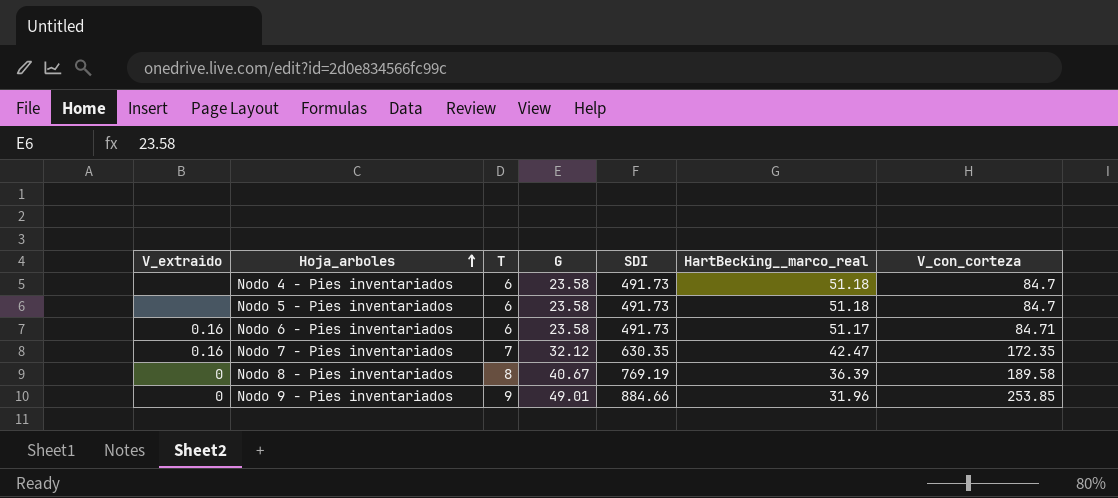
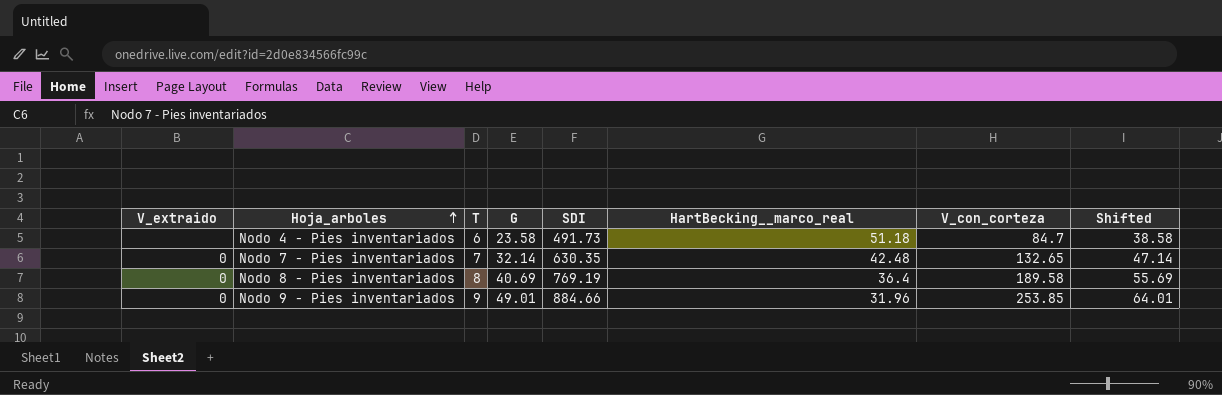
column Shifted | formula: none -> [G] + 15
row Nodo 5 - Pies inventariados: none | 6 | 23.58 | 491.73 | 51.18 | 84.7 -> none
row Nodo 6 - Pies inventariados: 0.16 | 6 | 23.58 | 491.73 | 51.17 | 84.71 -> none
Nodo 7 - Pies inventariados | V_extraido: 0.16 -> 0
Nodo 7 - Pies inventariados | G: 32.12 -> 32.14
Nodo 7 - Pies inventariados | HartBecking__marco_real: 42.47 -> 42.48
Nodo 7 - Pies inventariados | V_con_corteza: 172.35 -> 132.65
Nodo 8 - Pies inventariados | G: 40.67 -> 40.69
Nodo 8 - Pies inventariados | HartBecking__marco_real: 36.39 -> 36.4

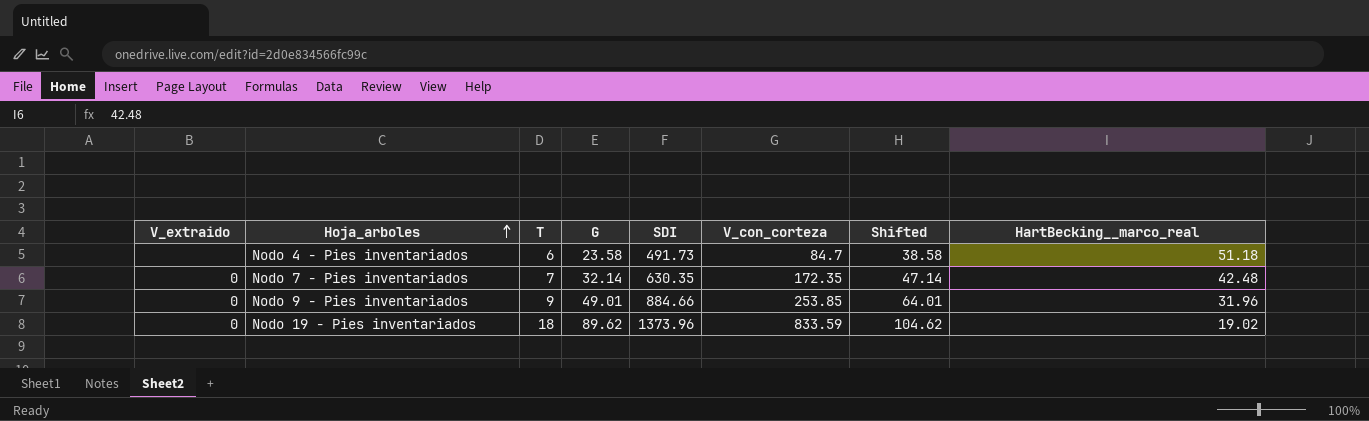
column HartBecking__marco_real | position: 6 -> 8
row Nodo 8 - Pies inventariados: 0 | 8 | 40.69 | 769.19 | 36.4 | 189.58 | 55.69 -> none
Nodo 7 - Pies inventariados | V_con_corteza: 132.65 -> 172.35
row Nodo 19 - Pies inventariados: none -> 0 | 18 | 89.62 | 1373.96 | 833.59 | 104.62 | 19.02

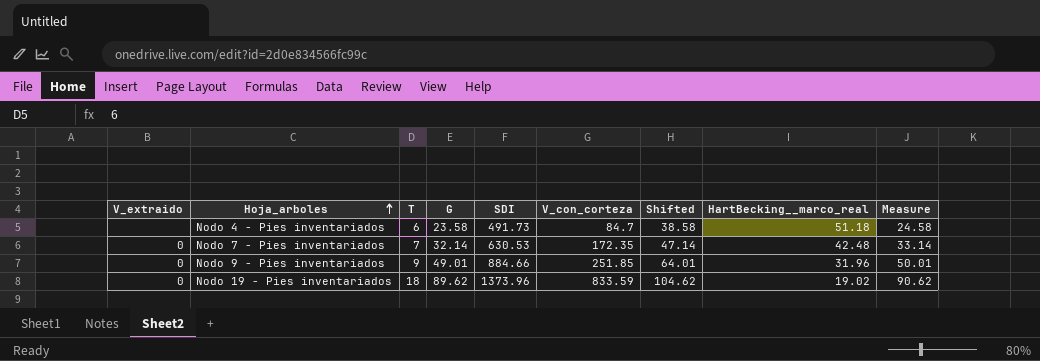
column Measure | formula: none -> [G] + 1
Nodo 7 - Pies inventariados | SDI: 630.35 -> 630.53
Nodo 9 - Pies inventariados | V_con_corteza: 253.85 -> 251.85

